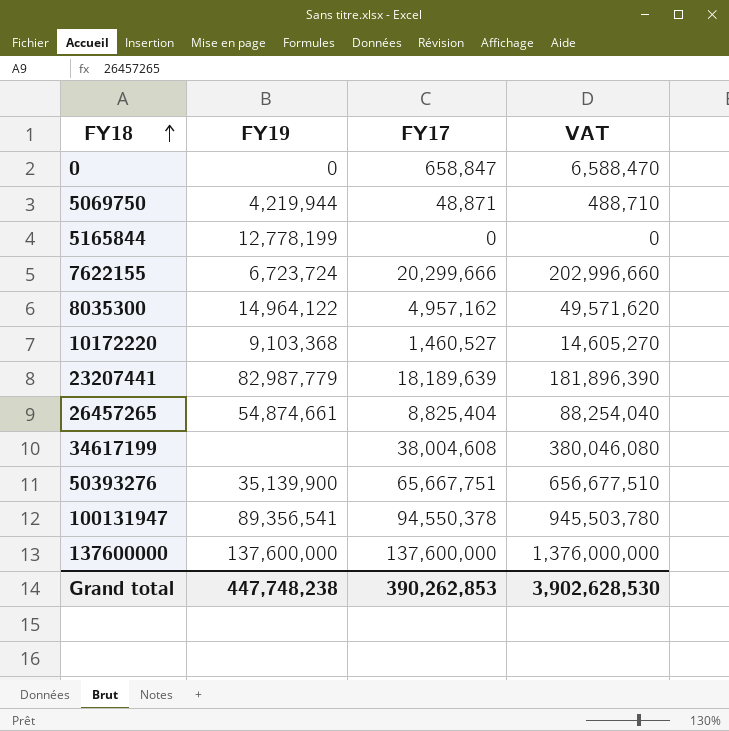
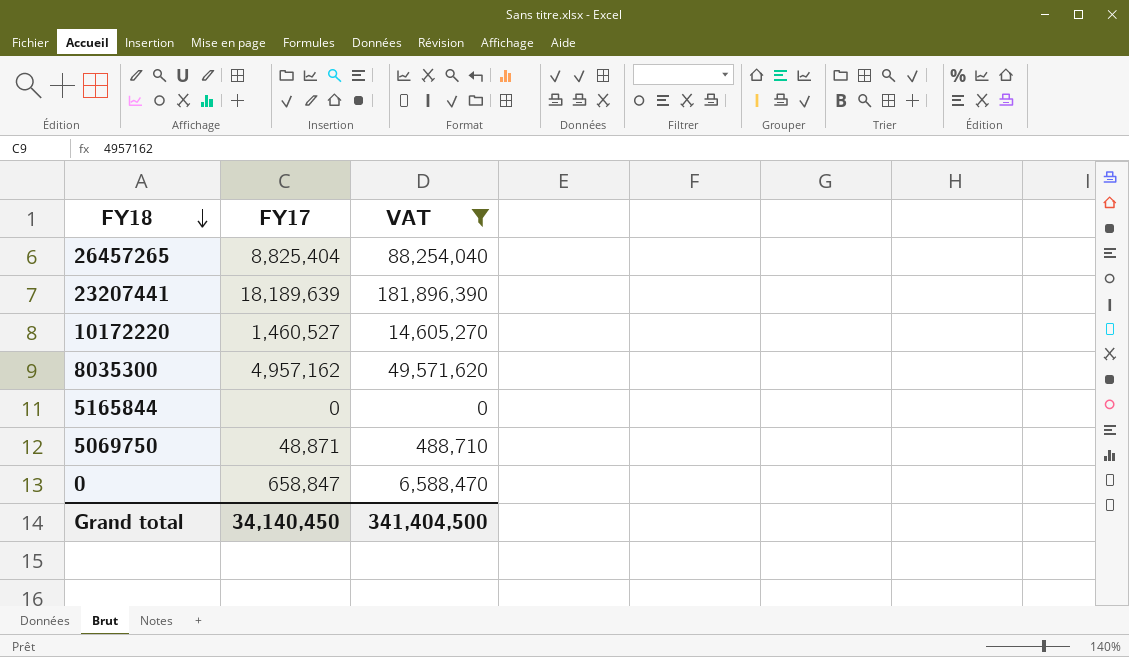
filter: none -> VAT <= 181,896,390
row order: FY18 ascending -> FY18 descending
column FY19 | position: 2 -> none
Grand total | FY17: 390,262,853 -> 34,140,450
Grand total | VAT: 3,902,628,530 -> 341,404,500

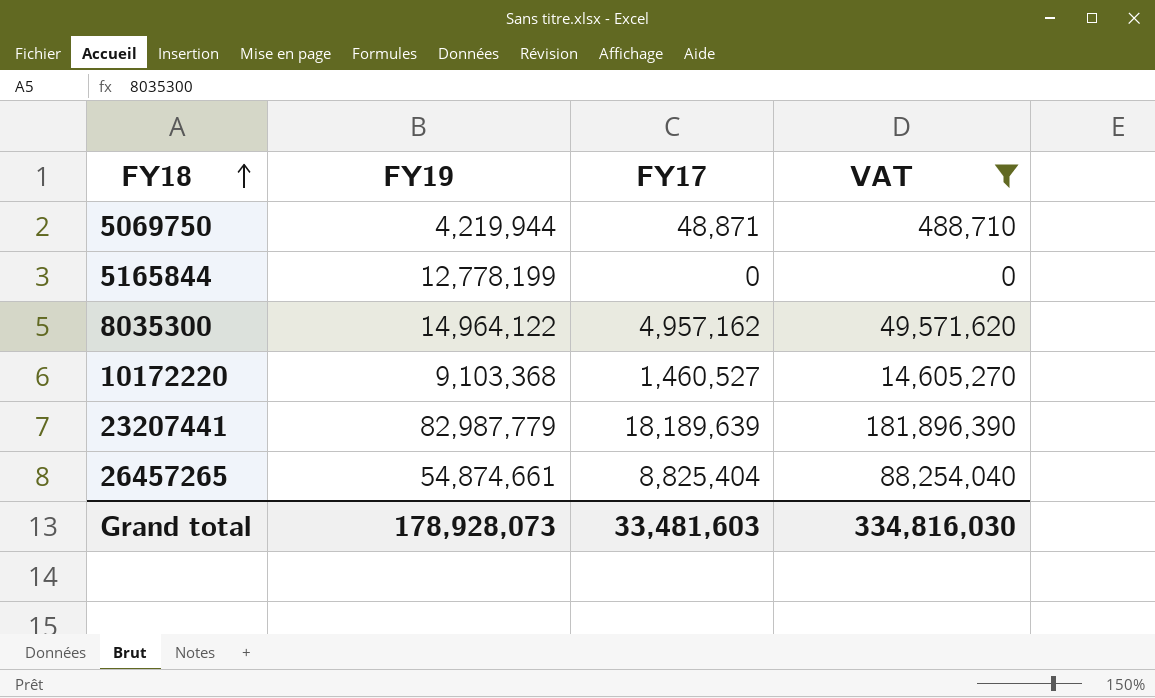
row order: FY18 descending -> FY18 ascending
column FY19 | position: none -> 2
row 0: 658,847 | 6,588,470 -> none
Grand total | FY17: 34,140,450 -> 33,481,603
Grand total | VAT: 341,404,500 -> 334,816,030

